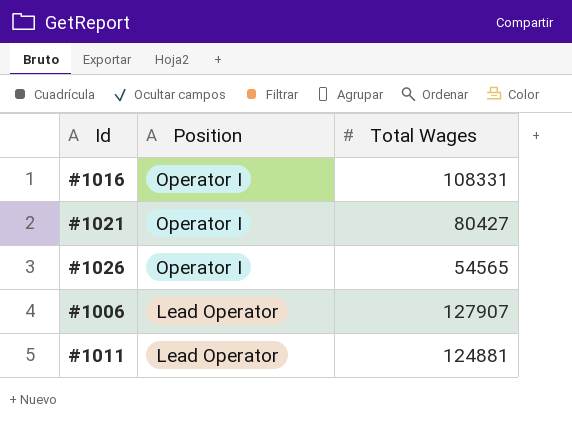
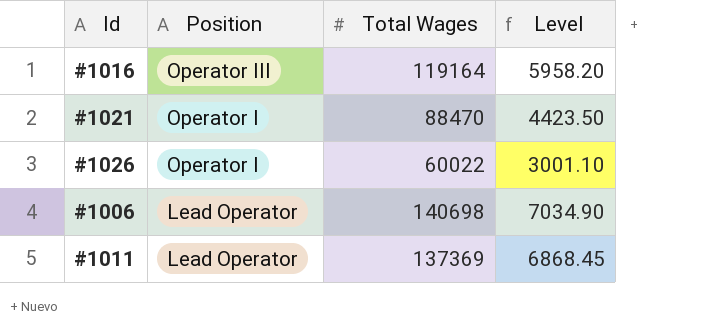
column Level | formula: none -> [Total Wages] * 0.05
#1016 | Position: Operator I -> Operator III
#1016 | Total Wages: 108331 -> 119164
#1021 | Total Wages: 80427 -> 88470
#1026 | Total Wages: 54565 -> 60022
#1006 | Total Wages: 127907 -> 140698
#1011 | Total Wages: 124881 -> 137369

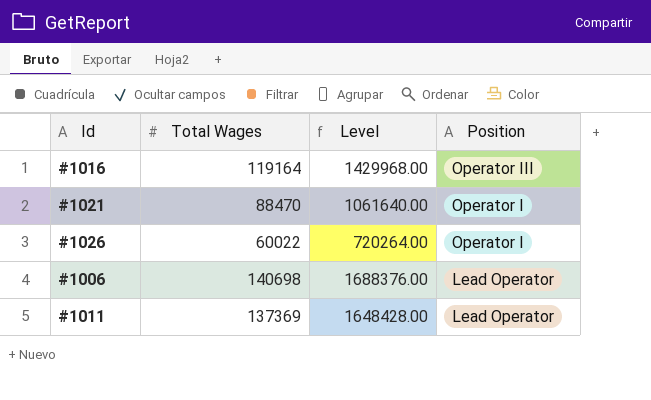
column Level | formula: [Total Wages] * 0.05 -> [Total Wages] * 12
column Position | position: 2 -> 4

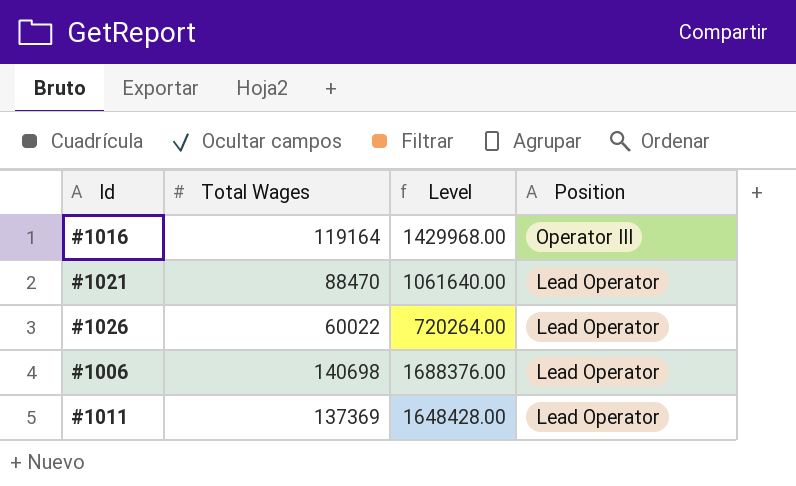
#1021 | Position: Operator I -> Lead Operator
#1026 | Position: Operator I -> Lead Operator

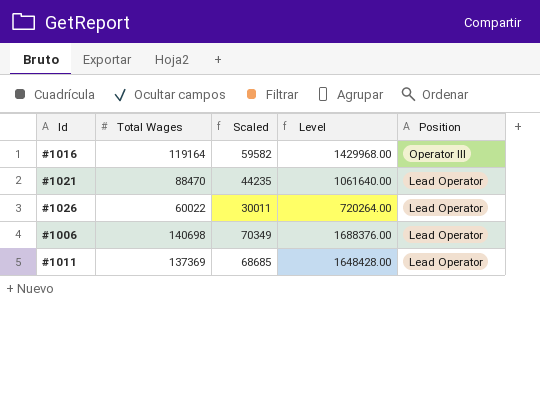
column Scaled | formula: none -> [Total Wages] * 0.5

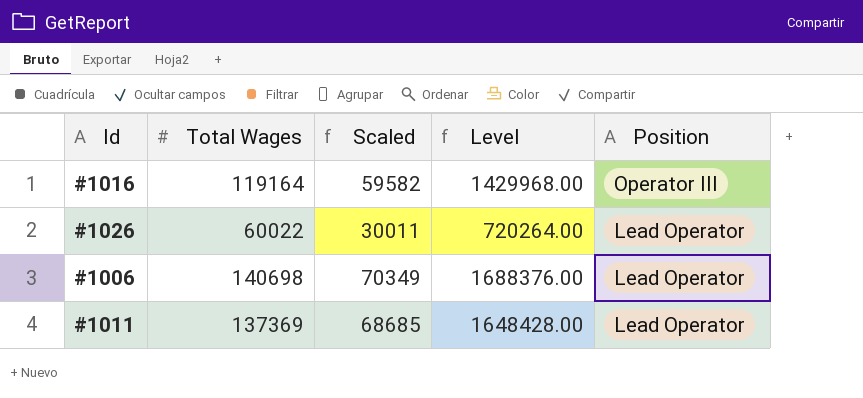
row #1021: 88470 | 44235 | 1061640.00 | Lead Operator -> none

